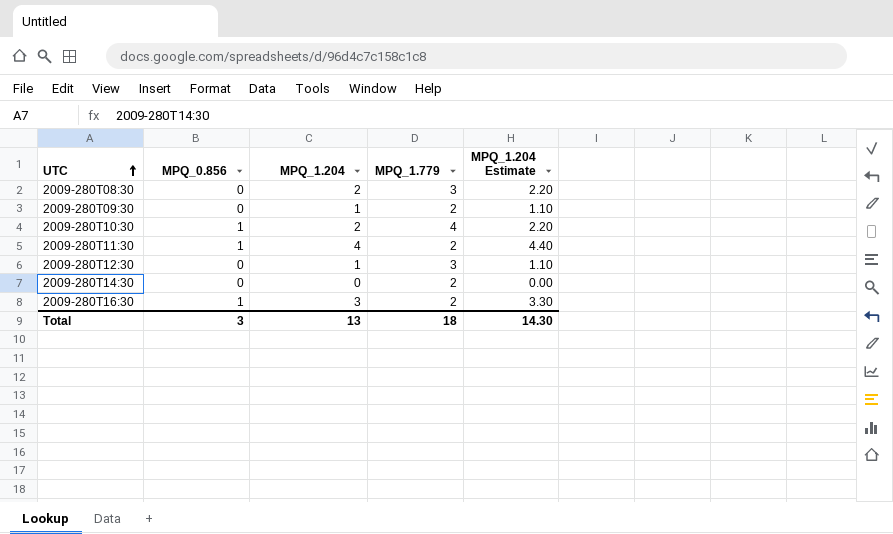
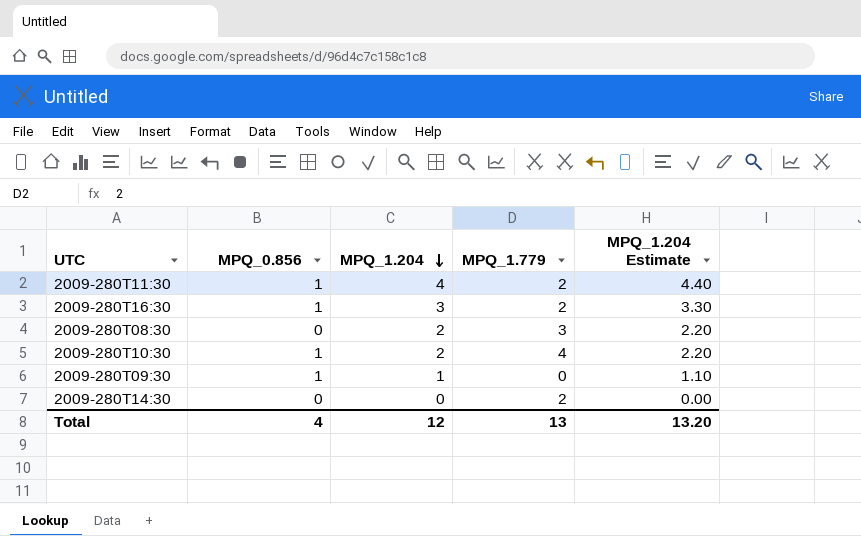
row order: UTC ascending -> MPQ_1.204 descending
row 2009-280T12:30: 0 | 1 | 3 | 1.10 -> none
2009-280T09:30 | MPQ_0.856: 0 -> 1
2009-280T09:30 | MPQ_1.779: 2 -> 0
Total | MPQ_0.856: 3 -> 4
Total | MPQ_1.204: 13 -> 12
Total | MPQ_1.779: 18 -> 13
Total | MPQ_1.204 Estimate: 14.30 -> 13.20

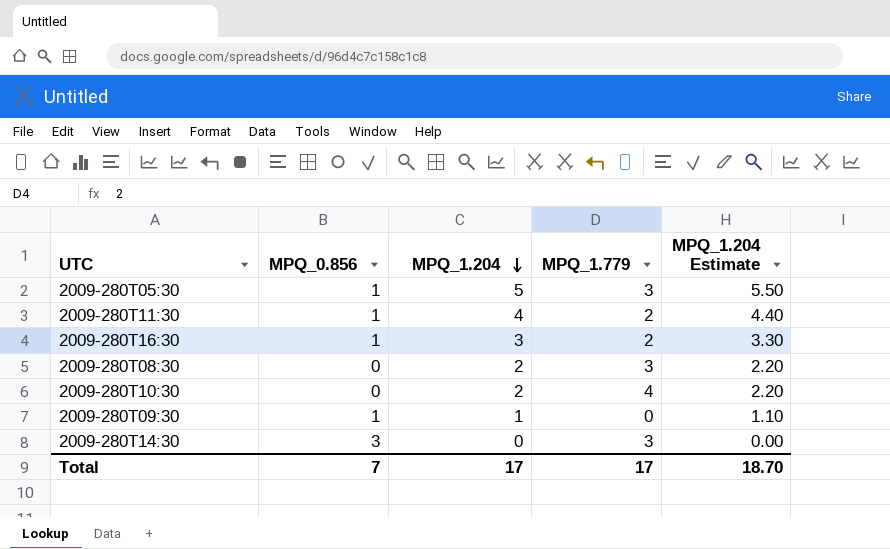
row 2009-280T05:30: none -> 1 | 5 | 3 | 5.50
2009-280T10:30 | MPQ_0.856: 1 -> 0
2009-280T14:30 | MPQ_0.856: 0 -> 3
2009-280T14:30 | MPQ_1.779: 2 -> 3
Total | MPQ_0.856: 4 -> 7
Total | MPQ_1.204: 12 -> 17
Total | MPQ_1.779: 13 -> 17
Total | MPQ_1.204 Estimate: 13.20 -> 18.70

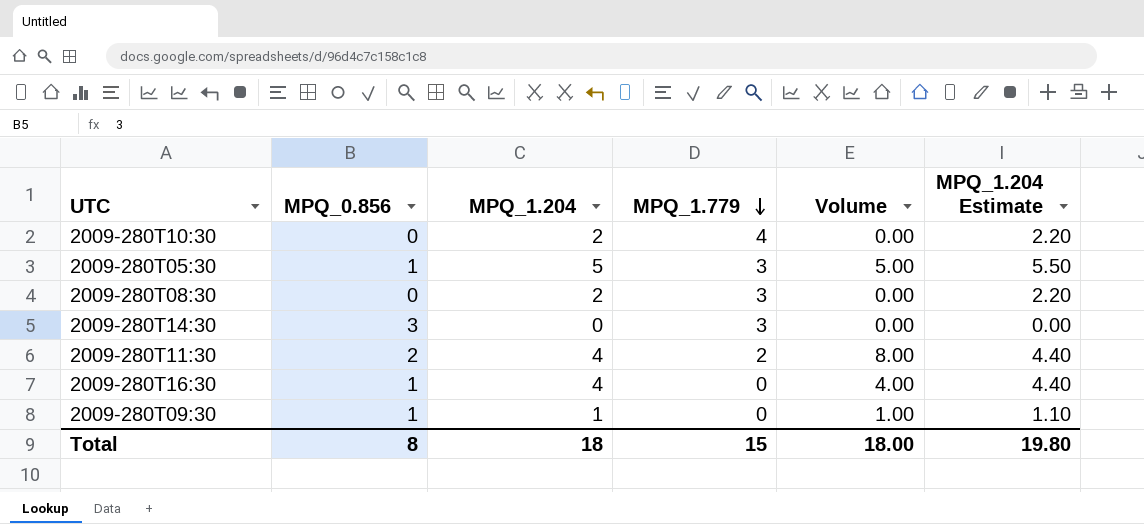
row order: MPQ_1.204 descending -> MPQ_1.779 descending
column Volume | formula: none -> [MPQ_0.856] * [MPQ_1.204]
2009-280T11:30 | MPQ_0.856: 1 -> 2
2009-280T16:30 | MPQ_1.204: 3 -> 4
2009-280T16:30 | MPQ_1.779: 2 -> 0
2009-280T16:30 | MPQ_1.204 Estimate: 3.30 -> 4.40
Total | MPQ_0.856: 7 -> 8
Total | MPQ_1.204: 17 -> 18
Total | MPQ_1.779: 17 -> 15
Total | MPQ_1.204 Estimate: 18.70 -> 19.80

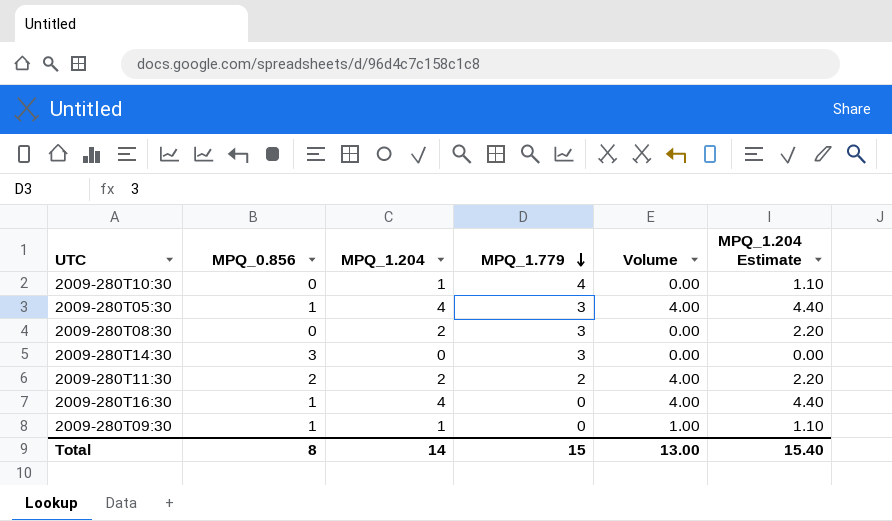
2009-280T10:30 | MPQ_1.204: 2 -> 1
2009-280T10:30 | MPQ_1.204 Estimate: 2.20 -> 1.10
2009-280T05:30 | MPQ_1.204: 5 -> 4
2009-280T05:30 | Volume: 5.00 -> 4.00
2009-280T05:30 | MPQ_1.204 Estimate: 5.50 -> 4.40
2009-280T11:30 | MPQ_1.204: 4 -> 2
2009-280T11:30 | Volume: 8.00 -> 4.00
2009-280T11:30 | MPQ_1.204 Estimate: 4.40 -> 2.20
Total | MPQ_1.204: 18 -> 14
Total | Volume: 18.00 -> 13.00
Total | MPQ_1.204 Estimate: 19.80 -> 15.40

